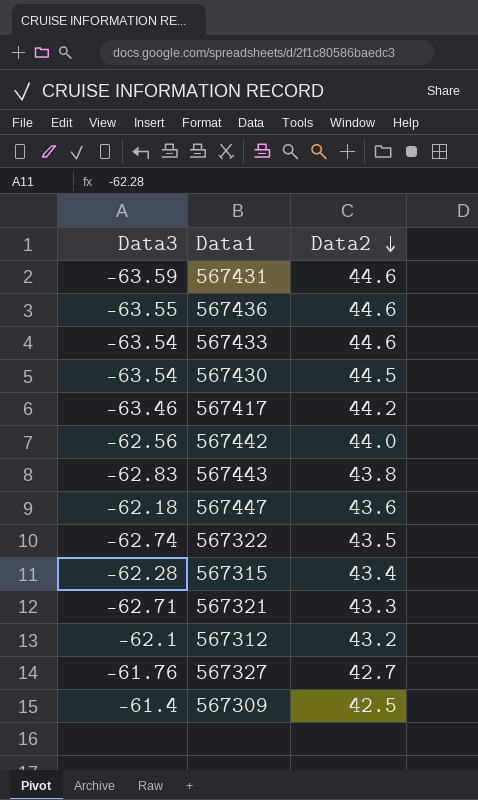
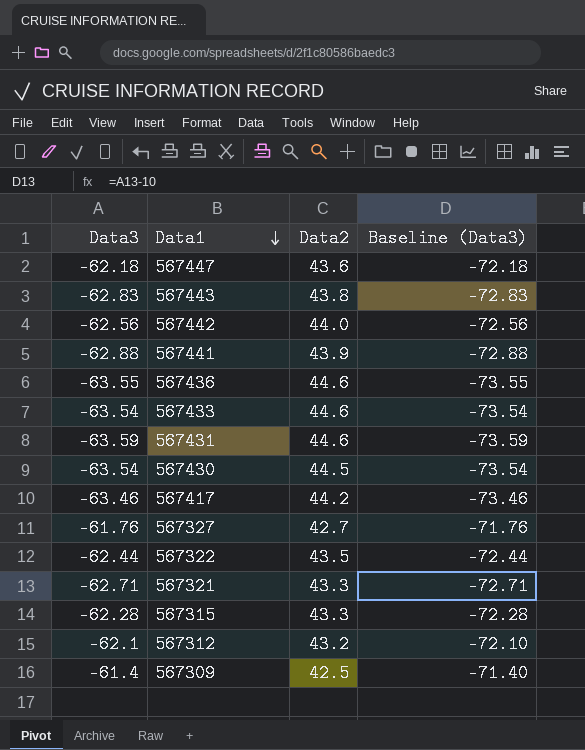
row order: Data2 descending -> Data1 descending
column Baseline (Data3) | formula: none -> [Data3] - 10
row 567441: none -> -62.88 | 43.9 | -72.88
567322 | Data3: -62.74 -> -62.44
567315 | Data2: 43.4 -> 43.3

